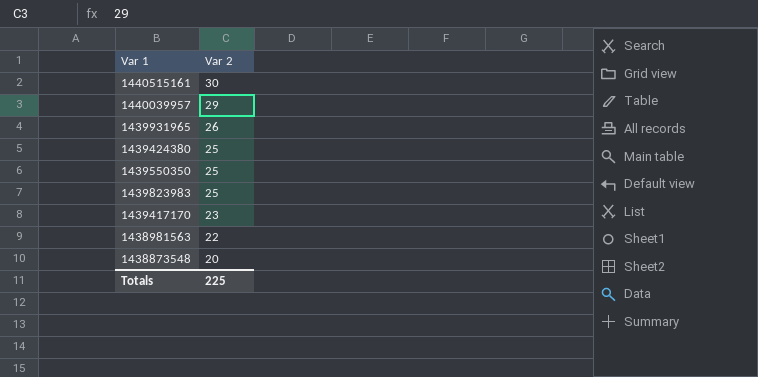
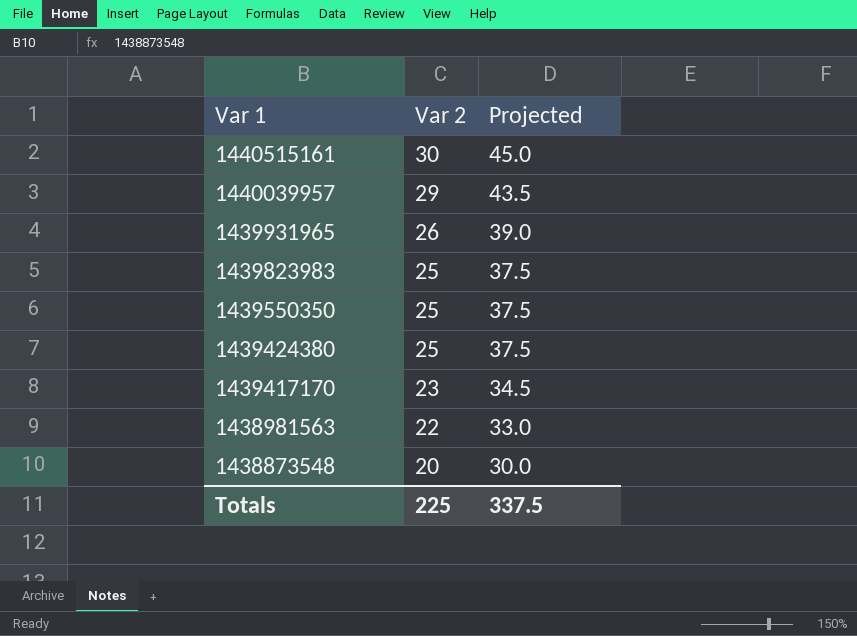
row order: Var 2 descending -> Var 1 descending
column Projected | formula: none -> [Var 2] * 1.5

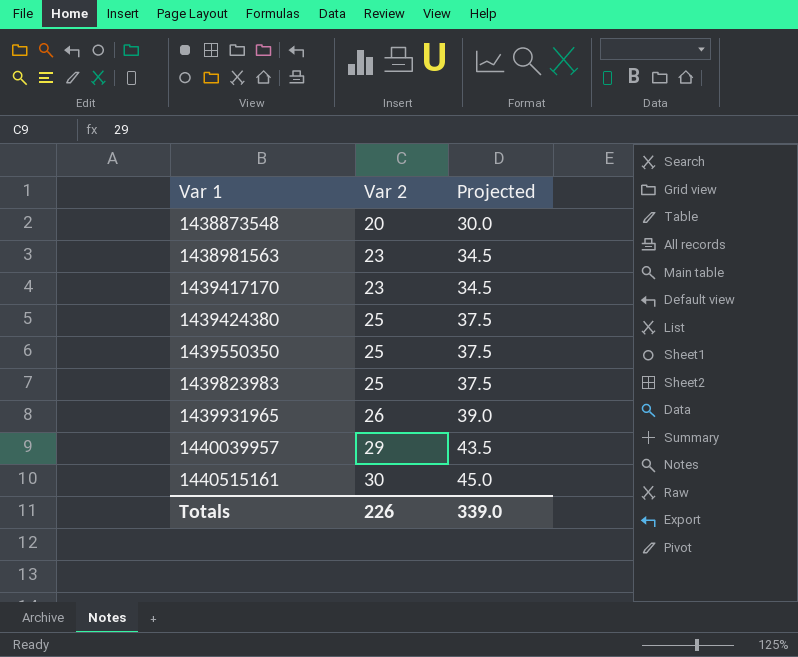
row order: Var 1 descending -> Var 1 ascending
1438981563 | Var 2: 22 -> 23
1438981563 | Projected: 33.0 -> 34.5
Totals | Var 2: 225 -> 226
Totals | Projected: 337.5 -> 339.0

